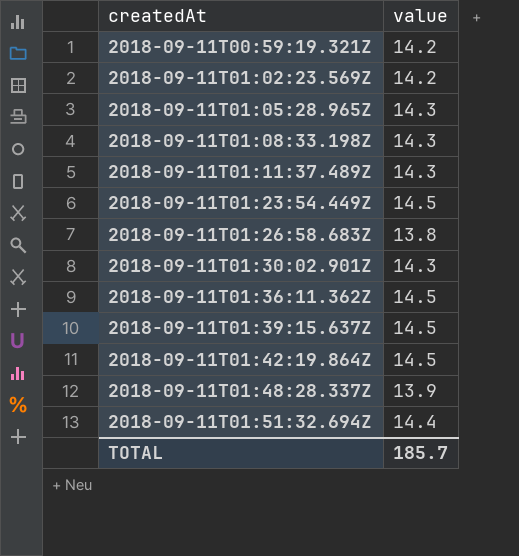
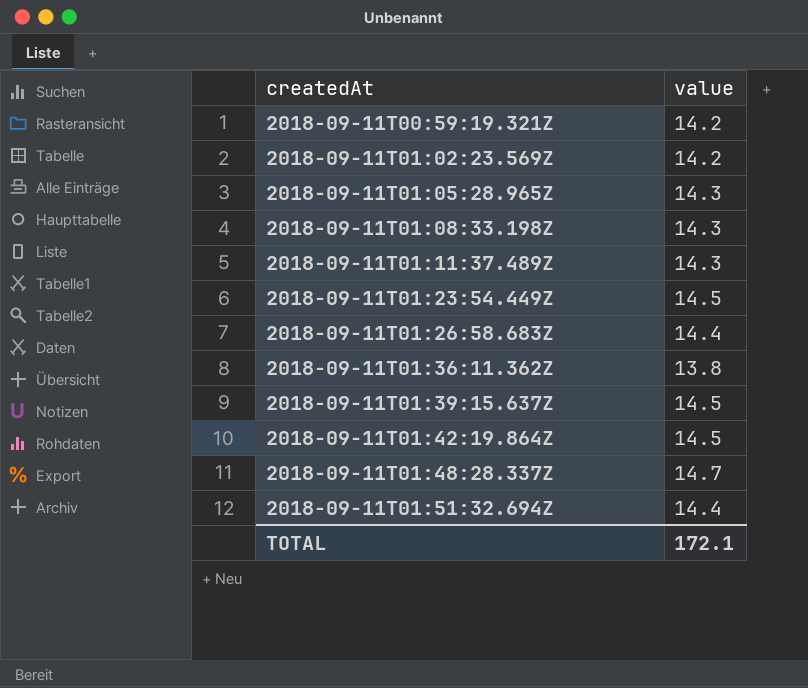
row 2018-09-11T01:30:02.901Z: 14.3 -> none
2018-09-11T01:26:58.683Z | value: 13.8 -> 14.4
2018-09-11T01:36:11.362Z | value: 14.5 -> 13.8
2018-09-11T01:48:28.337Z | value: 13.9 -> 14.7
TOTAL | value: 185.7 -> 172.1

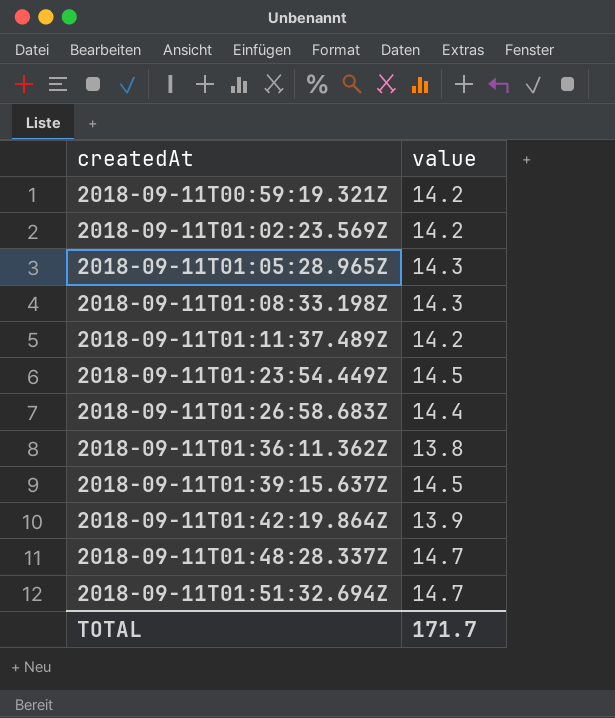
2018-09-11T01:11:37.489Z | value: 14.3 -> 14.2
2018-09-11T01:42:19.864Z | value: 14.5 -> 13.9
2018-09-11T01:51:32.694Z | value: 14.4 -> 14.7
TOTAL | value: 172.1 -> 171.7

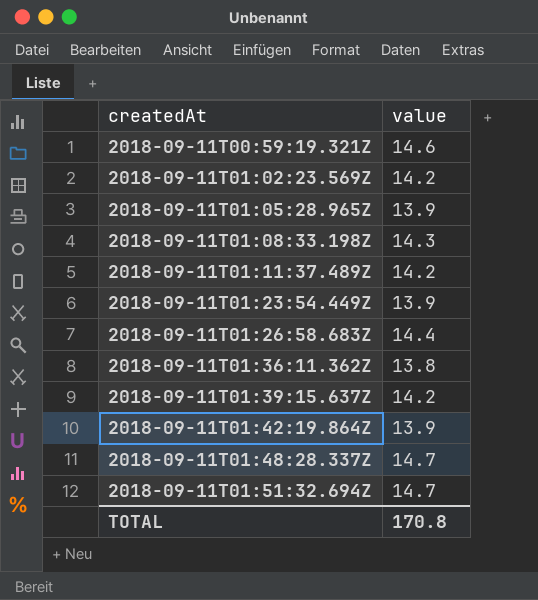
2018-09-11T00:59:19.321Z | value: 14.2 -> 14.6
2018-09-11T01:05:28.965Z | value: 14.3 -> 13.9
2018-09-11T01:23:54.449Z | value: 14.5 -> 13.9
2018-09-11T01:39:15.637Z | value: 14.5 -> 14.2
TOTAL | value: 171.7 -> 170.8

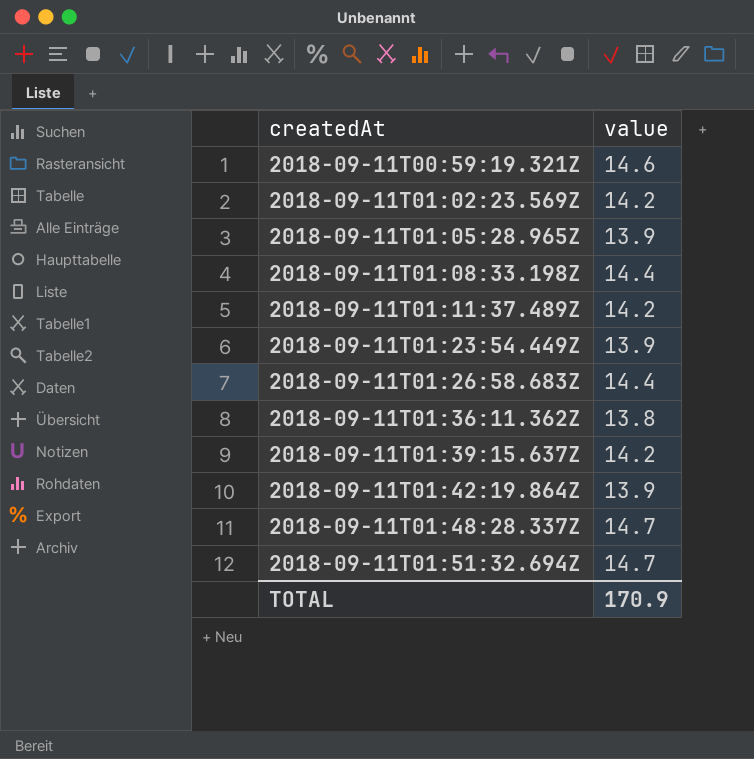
2018-09-11T01:08:33.198Z | value: 14.3 -> 14.4
TOTAL | value: 170.8 -> 170.9

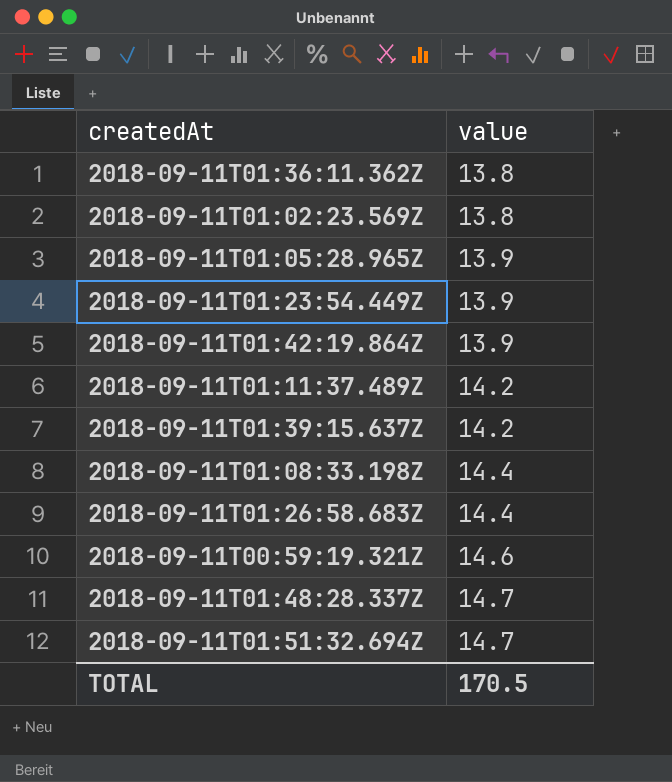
row order: createdAt ascending -> value ascending
2018-09-11T01:02:23.569Z | value: 14.2 -> 13.8
TOTAL | value: 170.9 -> 170.5

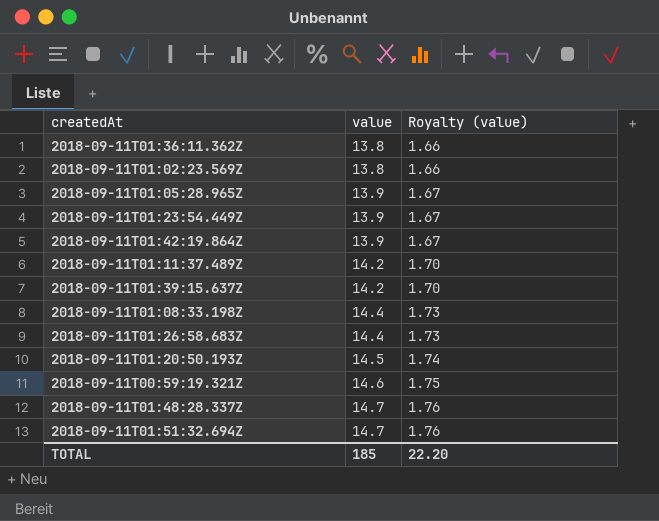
column Royalty (value) | formula: none -> [value] * 0.12
row 2018-09-11T01:20:50.193Z: none -> 14.5 | 1.74
TOTAL | value: 170.5 -> 185

